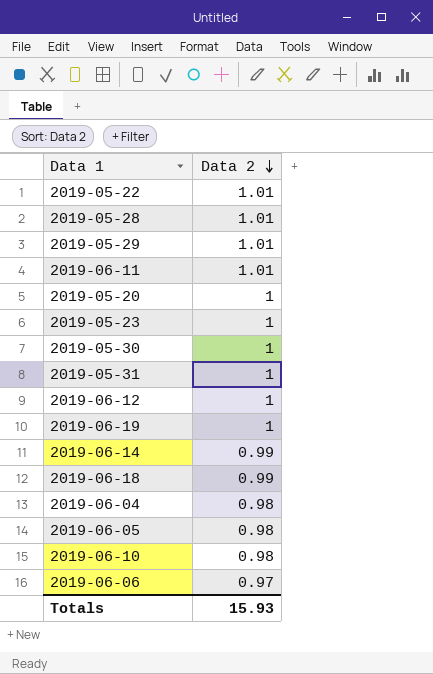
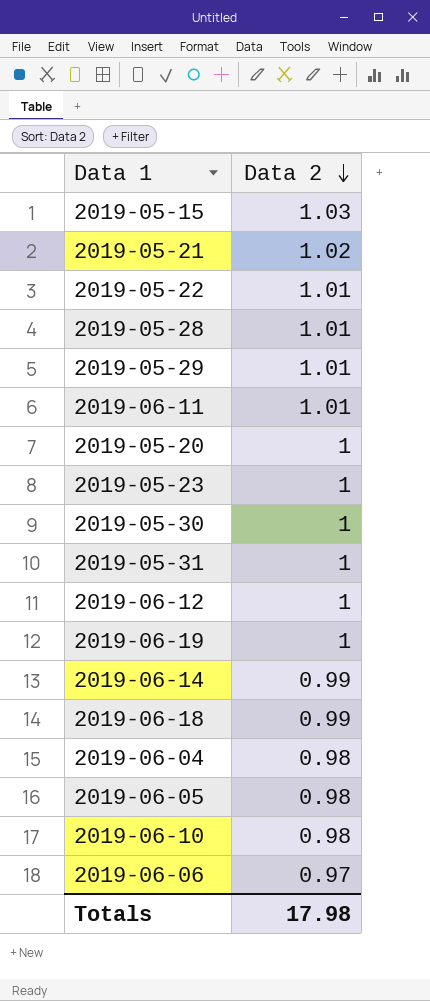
row 2019-05-15: none -> 1.03
row 2019-05-21: none -> 1.02
Totals | Data 2: 15.93 -> 17.98

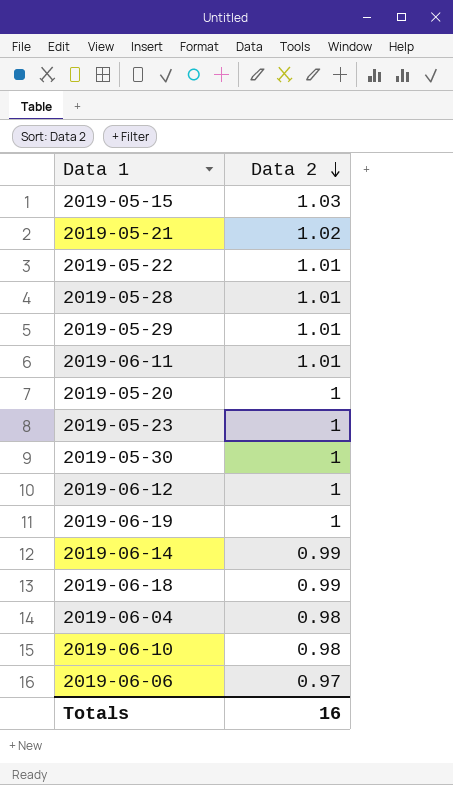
row 2019-05-31: 1 -> none
row 2019-06-05: 0.98 -> none
Totals | Data 2: 17.98 -> 16

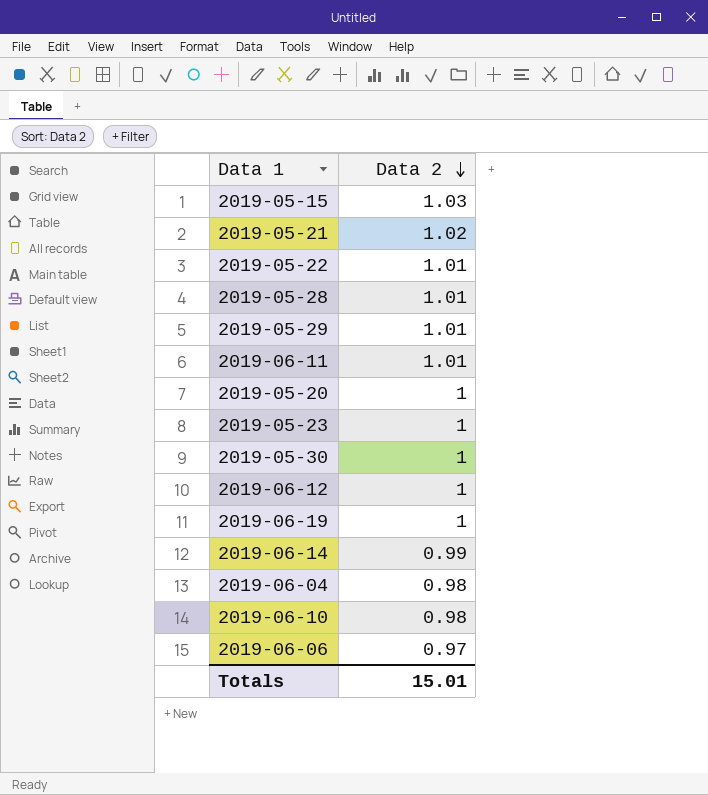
row 2019-06-18: 0.99 -> none
Totals | Data 2: 16 -> 15.01

